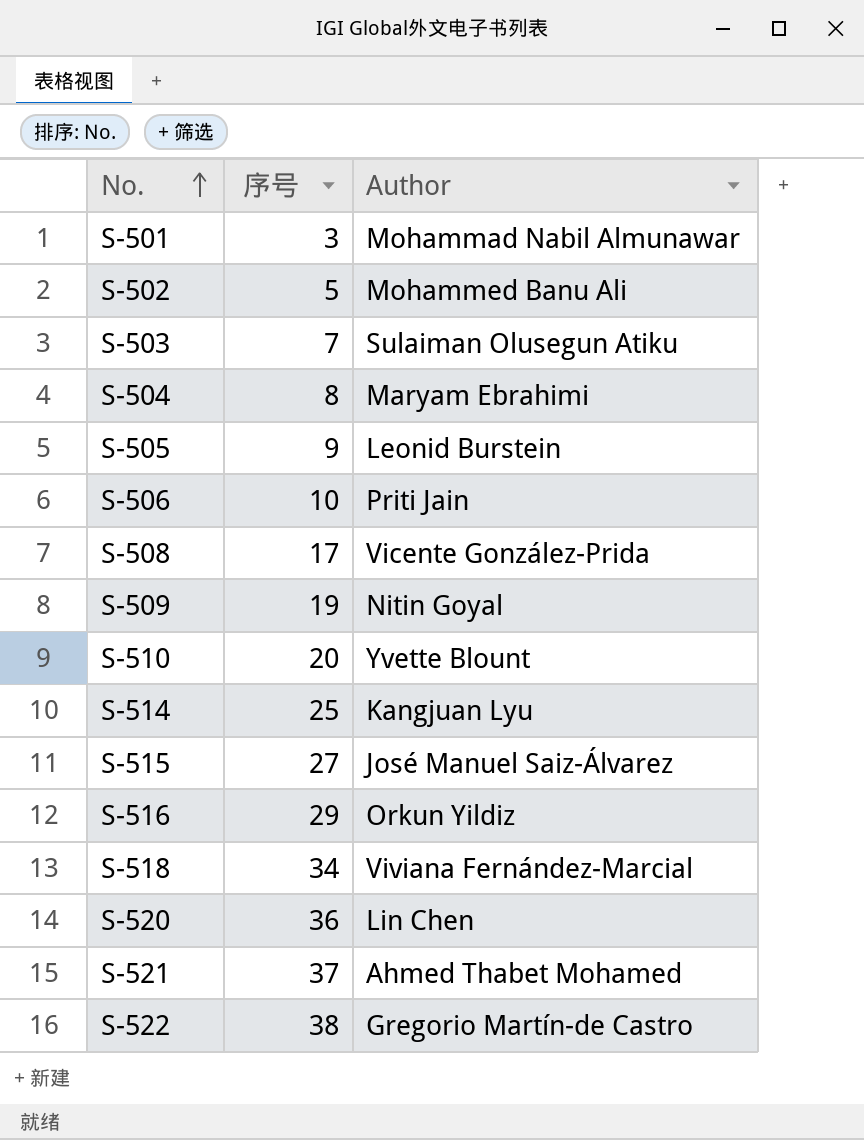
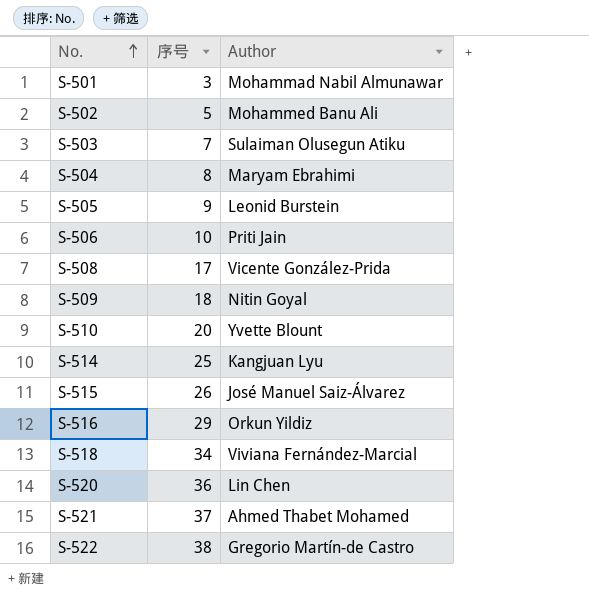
S-509 | 序号: 19 -> 18
S-515 | 序号: 27 -> 26

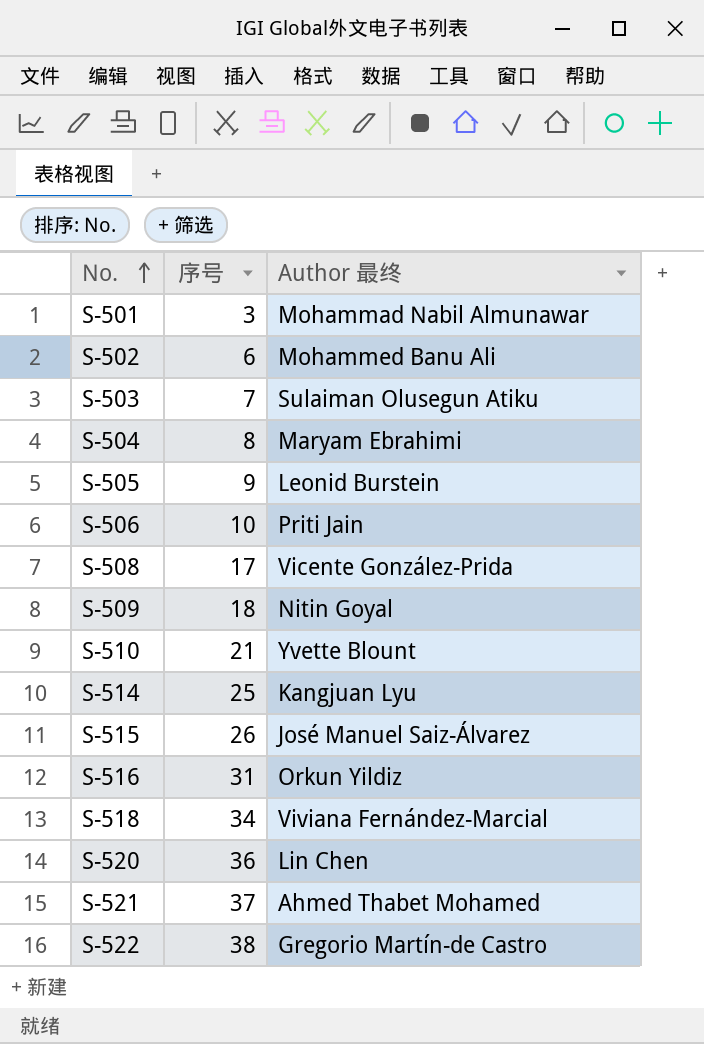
column name: Author -> Author 最终
S-502 | 序号: 5 -> 6
S-510 | 序号: 20 -> 21
S-516 | 序号: 29 -> 31

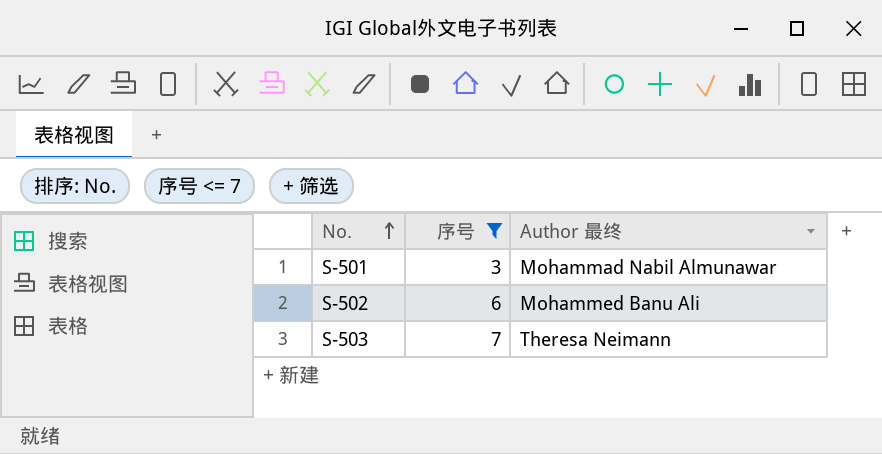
filter: none -> 序号 <= 7
S-503 | Author 最终: Sulaiman Olusegun Atiku -> Theresa Neimann

